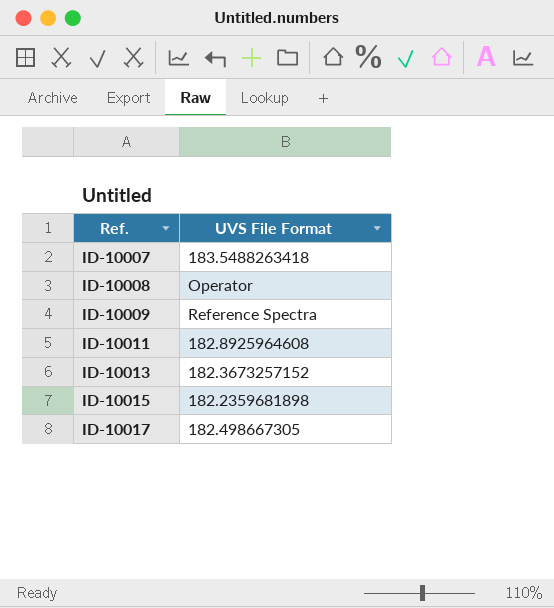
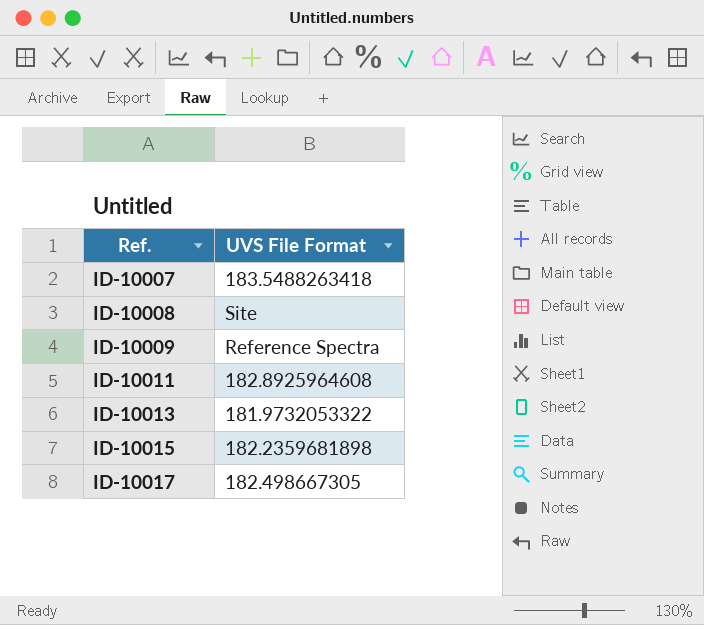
ID-10008 | UVS File Format: Operator -> Site
ID-10013 | UVS File Format: 182.3673257152 -> 181.9732053322

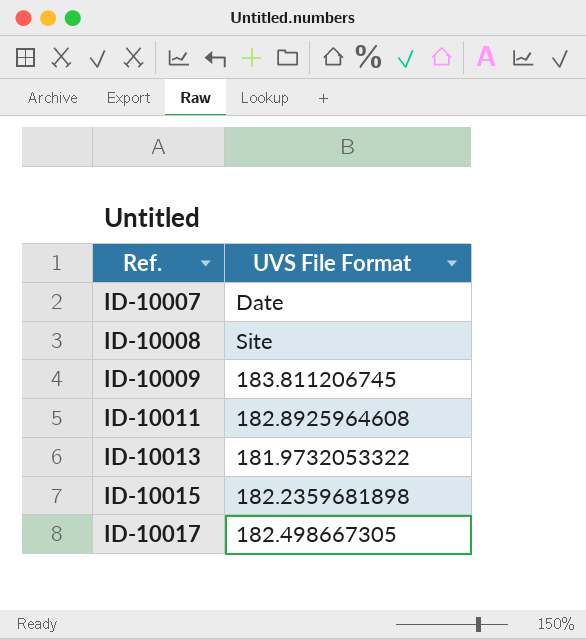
ID-10007 | UVS File Format: 183.5488263418 -> Date
ID-10009 | UVS File Format: Reference Spectra -> 183.811206745

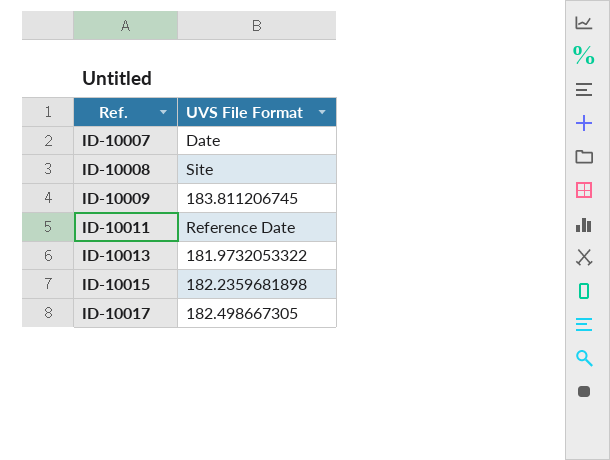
ID-10011 | UVS File Format: 182.8925964608 -> Reference Date

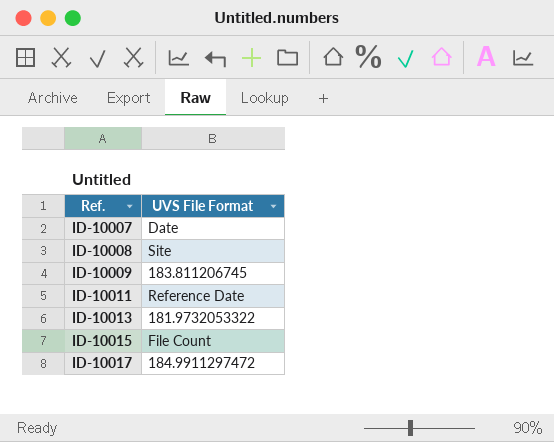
ID-10015 | UVS File Format: 182.2359681898 -> File Count
ID-10017 | UVS File Format: 182.498667305 -> 184.9911297472

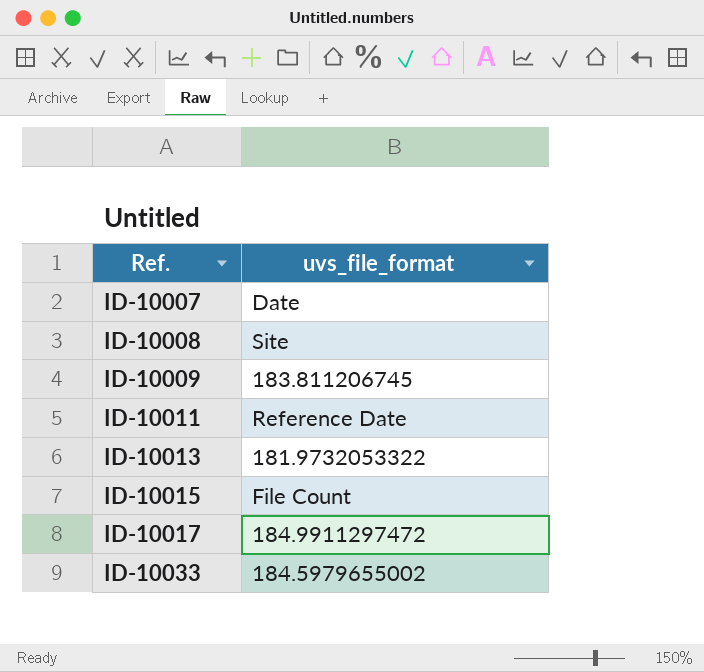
column name: UVS File Format -> uvs_file_format
row ID-10033: none -> 184.5979655002

